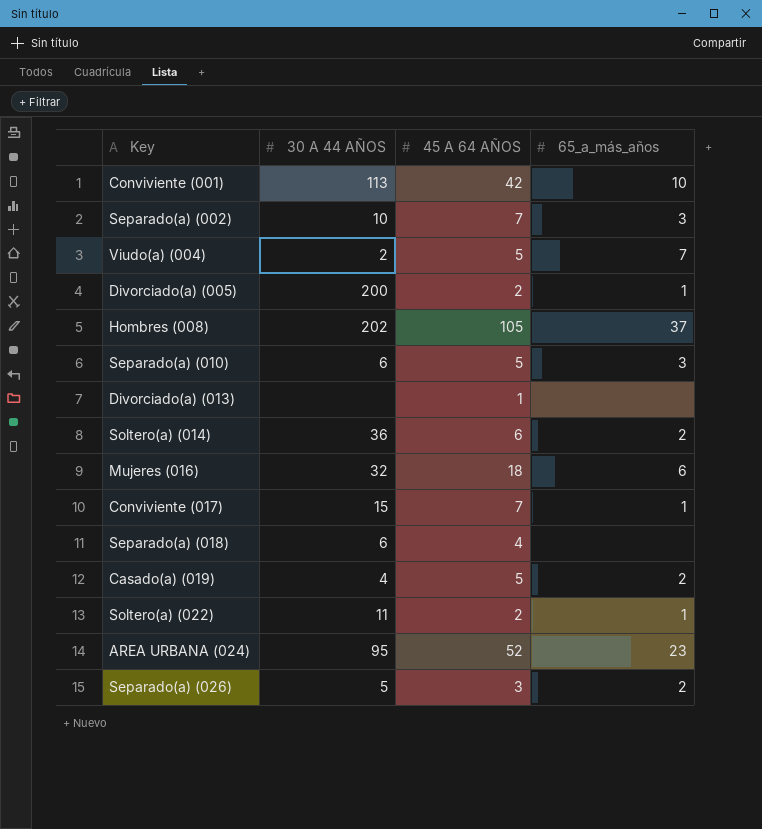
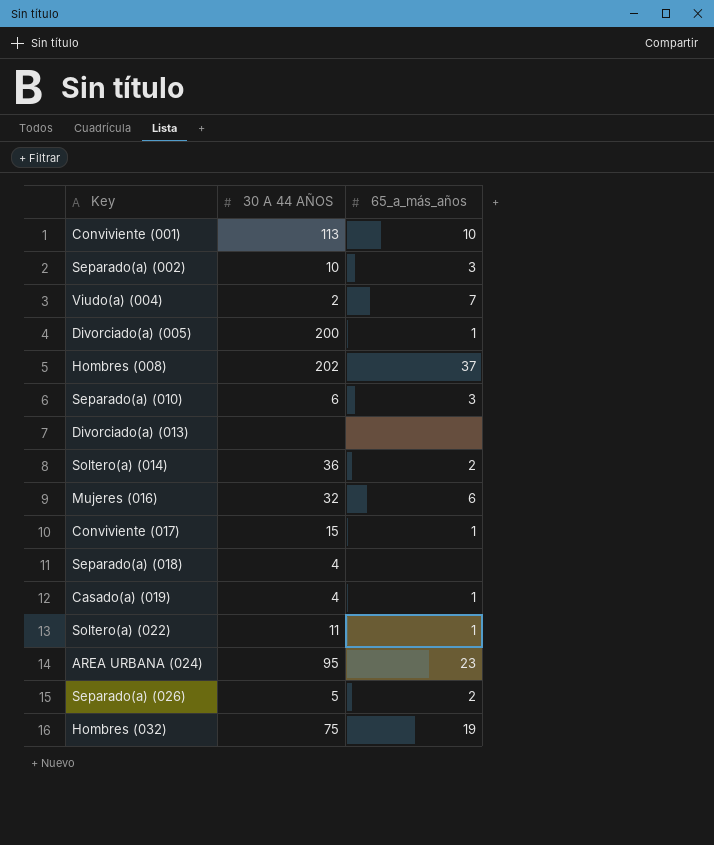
column 45 A 64 AÑOS | position: 3 -> none
Separado(a) (018) | 30 A 44 AÑOS: 6 -> 4
Casado(a) (019) | 65_a_más_años: 2 -> 1
row Hombres (032): none -> 75 | 19

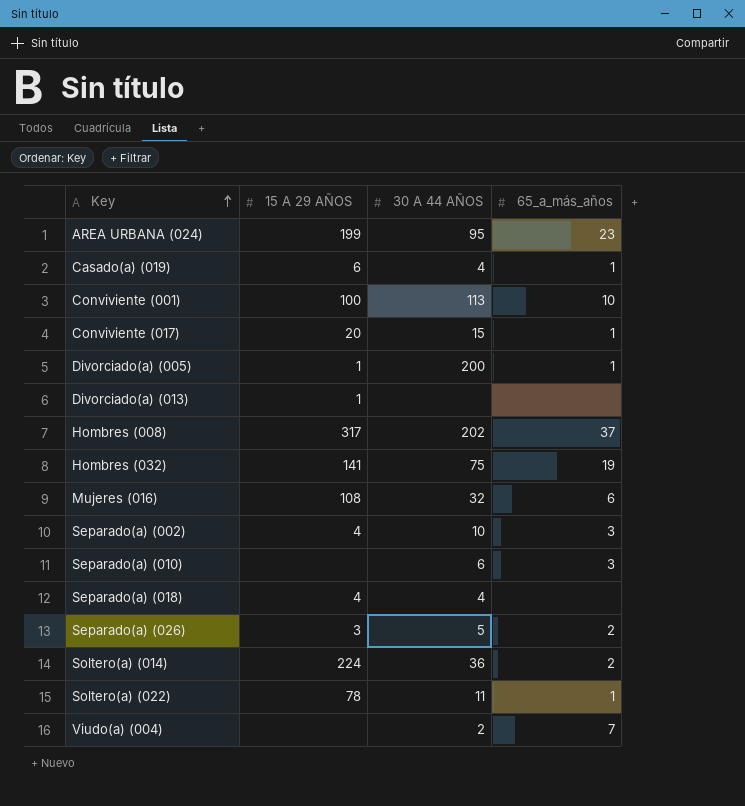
row order: none -> Key ascending
column 15 A 29 AÑOS | position: none -> 2

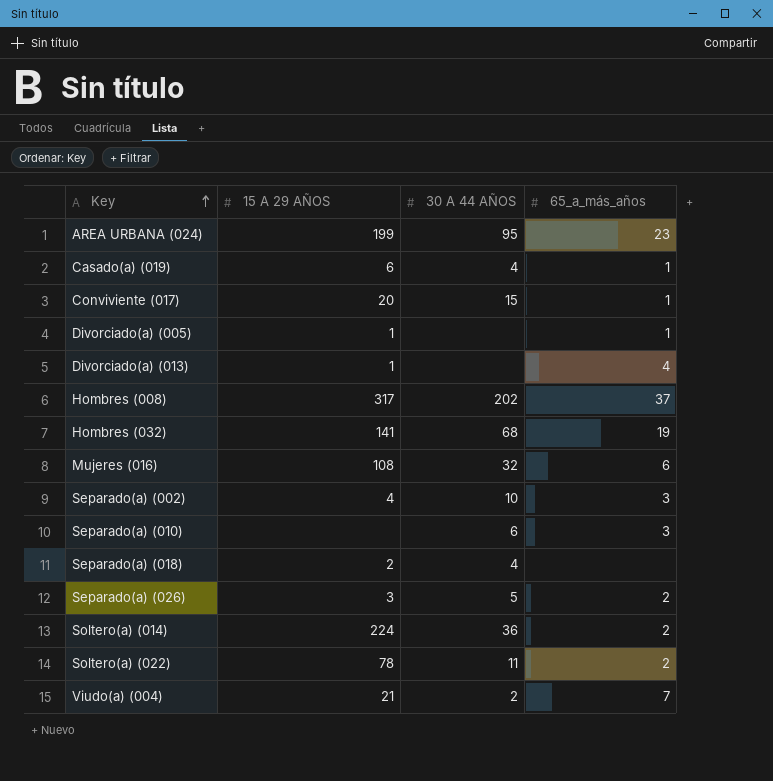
row Conviviente (001): 100 | 113 | 10 -> none
Divorciado(a) (005) | 30 A 44 AÑOS: 200 -> none
Divorciado(a) (013) | 65_a_más_años: none -> 4
Hombres (032) | 30 A 44 AÑOS: 75 -> 68
Separado(a) (018) | 15 A 29 AÑOS: 4 -> 2
Soltero(a) (022) | 65_a_más_años: 1 -> 2
Viudo(a) (004) | 15 A 29 AÑOS: none -> 21

